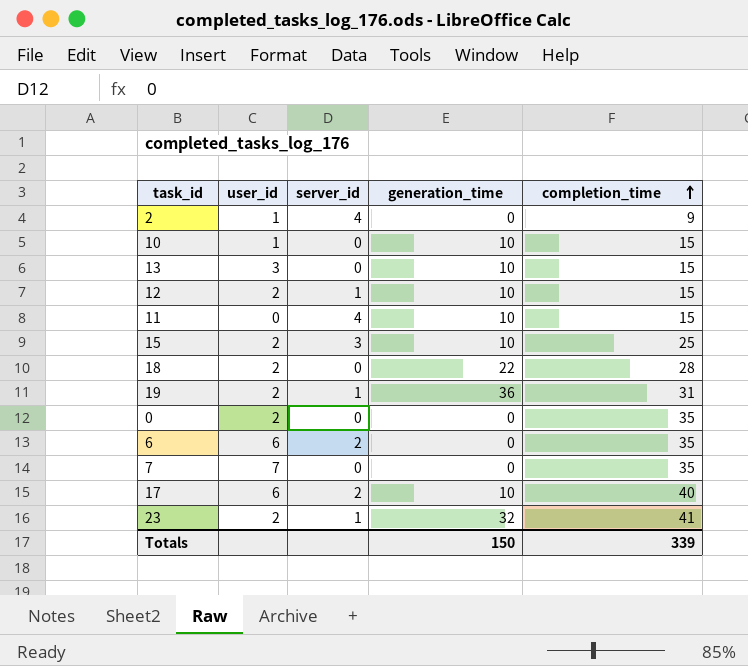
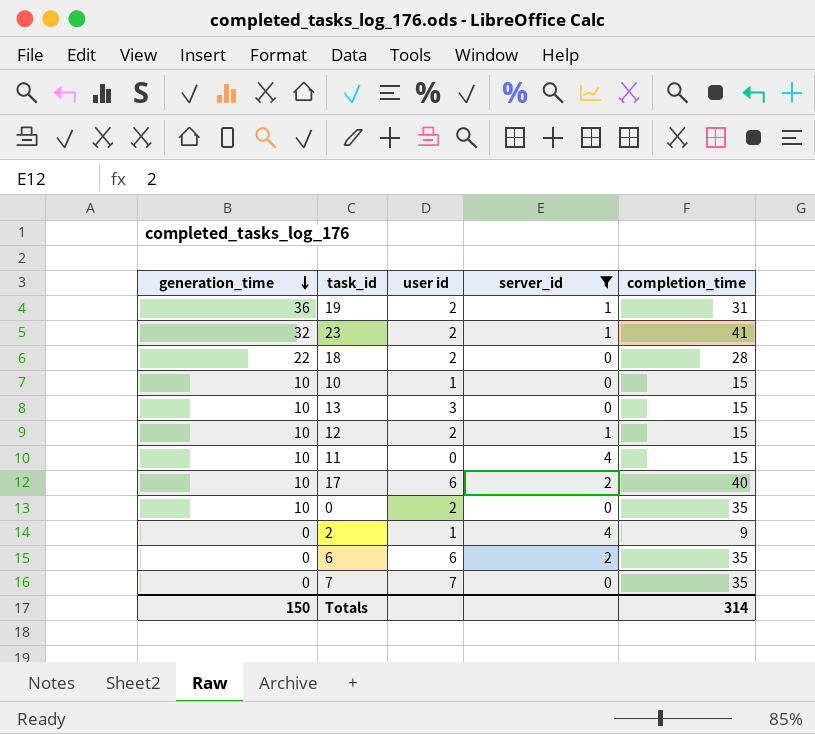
filter: none -> server_id != 3
row order: completion_time ascending -> generation_time descending
column generation_time | position: 4 -> 1
column name: user_id -> user id
0 | generation_time: 0 -> 10
Totals | completion_time: 339 -> 314

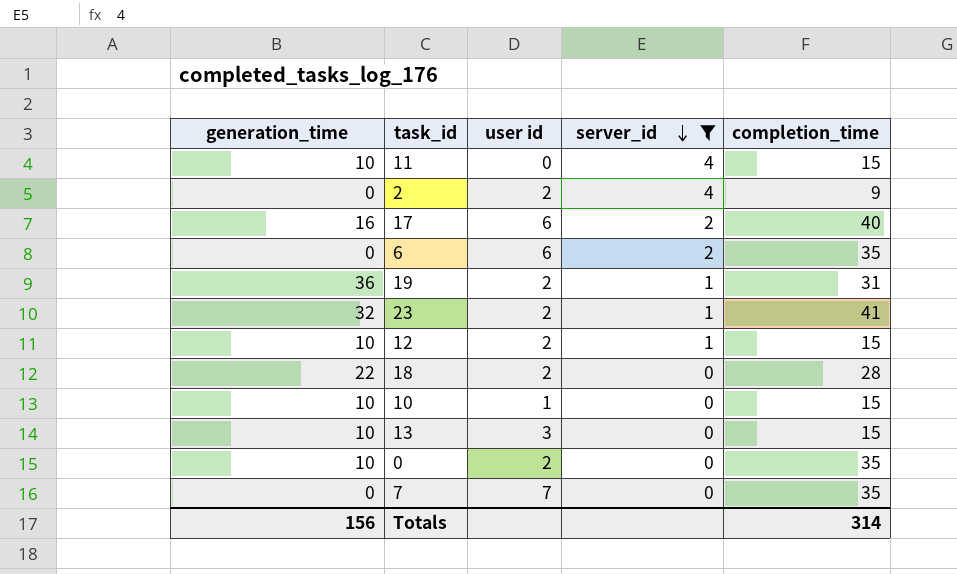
row order: generation_time descending -> server_id descending
2 | user id: 1 -> 2
17 | generation_time: 10 -> 16
Totals | generation_time: 150 -> 156

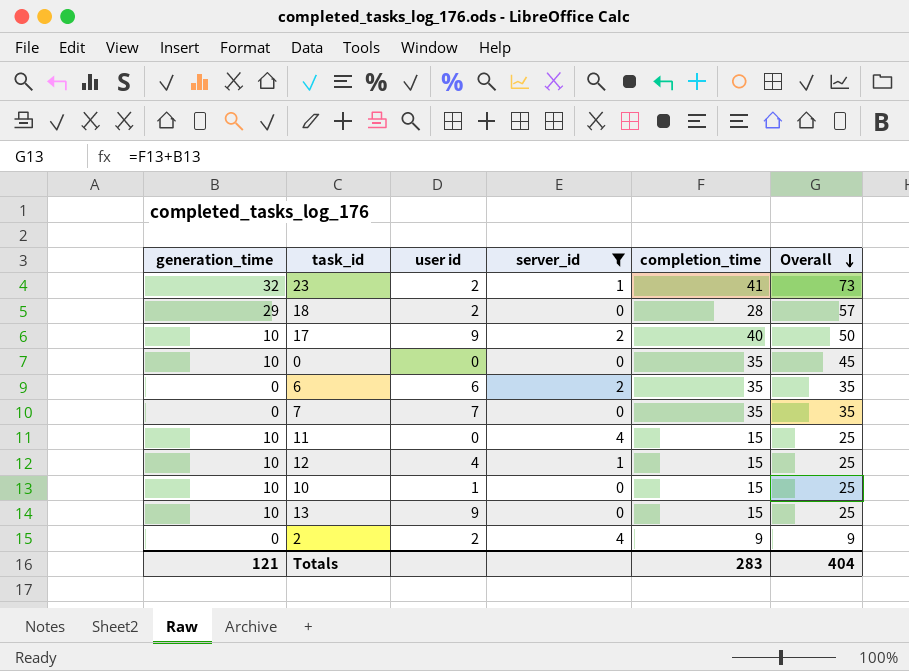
row order: server_id descending -> Overall descending
column Overall | formula: none -> [generation_time] + [completion_time]
row 19: 36 | 2 | 1 | 31 -> none
18 | generation_time: 22 -> 29
17 | generation_time: 16 -> 10
17 | user id: 6 -> 9
0 | user id: 2 -> 0
12 | user id: 2 -> 4
13 | user id: 3 -> 9
Totals | generation_time: 156 -> 121
Totals | completion_time: 314 -> 283

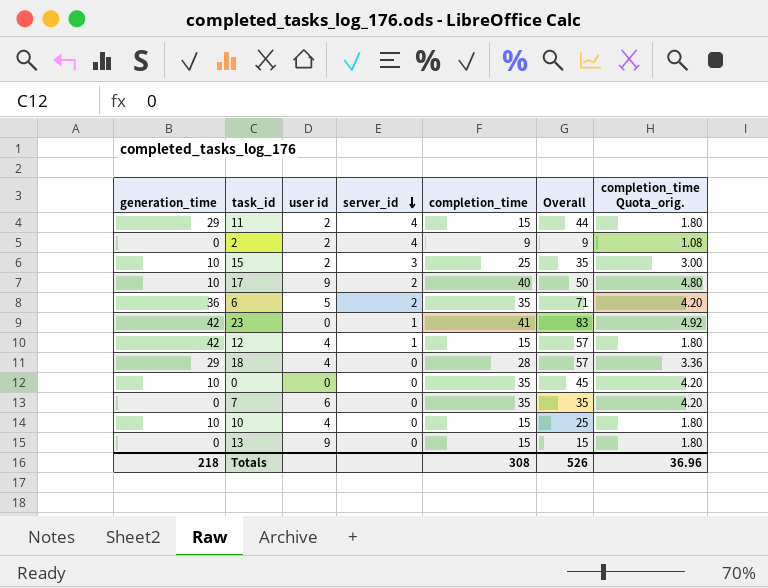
filter: server_id != 3 -> none
row order: Overall descending -> server_id descending
column completion_time Quota_orig. | formula: none -> [completion_time] * 0.12
11 | generation_time: 10 -> 29
11 | user id: 0 -> 2
11 | Overall: 25 -> 44
6 | generation_time: 0 -> 36
6 | user id: 6 -> 5
6 | Overall: 35 -> 71
23 | generation_time: 32 -> 42
23 | user id: 2 -> 0
23 | Overall: 73 -> 83
12 | generation_time: 10 -> 42
12 | Overall: 25 -> 57
18 | user id: 2 -> 4
7 | user id: 7 -> 6
10 | user id: 1 -> 4
13 | generation_time: 10 -> 0
13 | Overall: 25 -> 15
Totals | generation_time: 121 -> 218
Totals | completion_time: 283 -> 308
Totals | Overall: 404 -> 526

